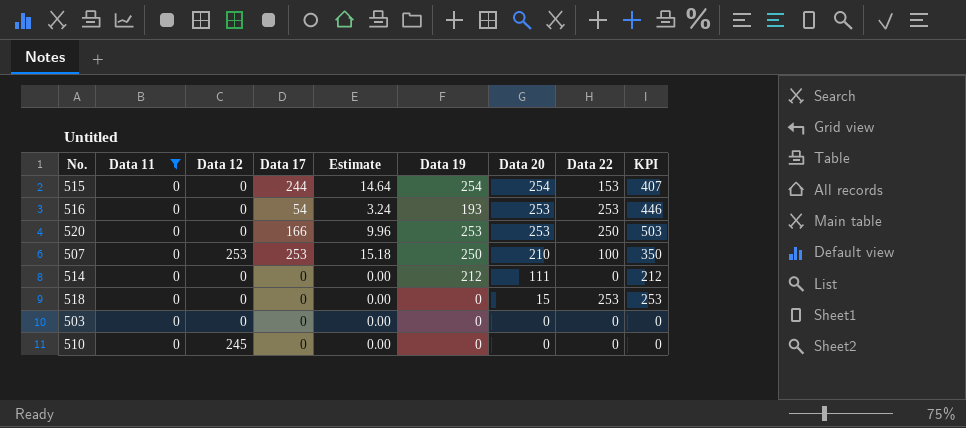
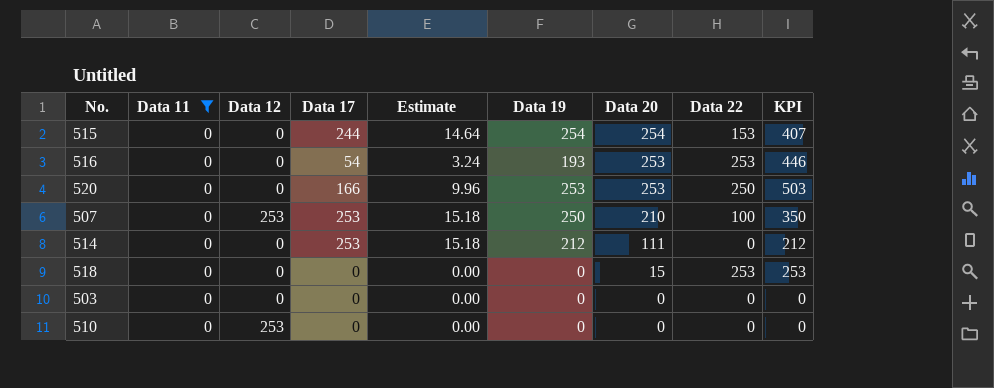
514 | Data 17: 0 -> 253
514 | Estimate: 0.00 -> 15.18
510 | Data 12: 245 -> 253

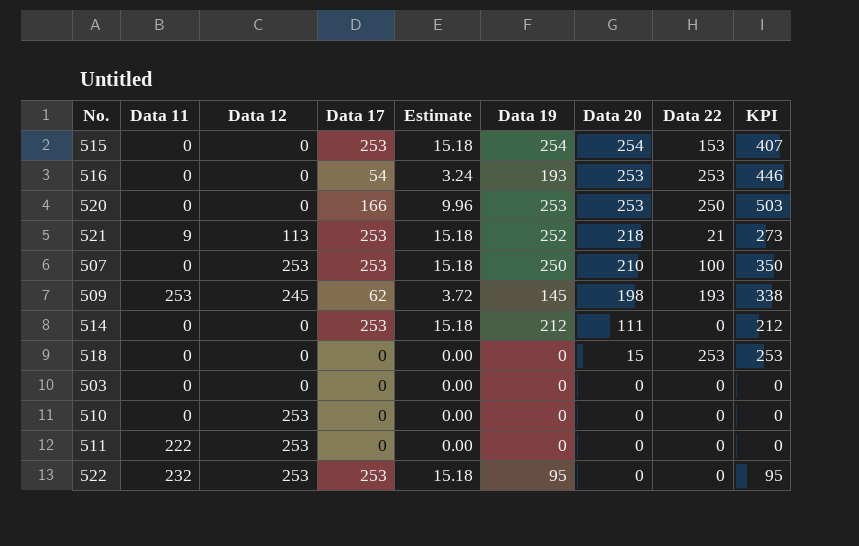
filter: Data 11 = 0 -> none
515 | Data 17: 244 -> 253
515 | Estimate: 14.64 -> 15.18

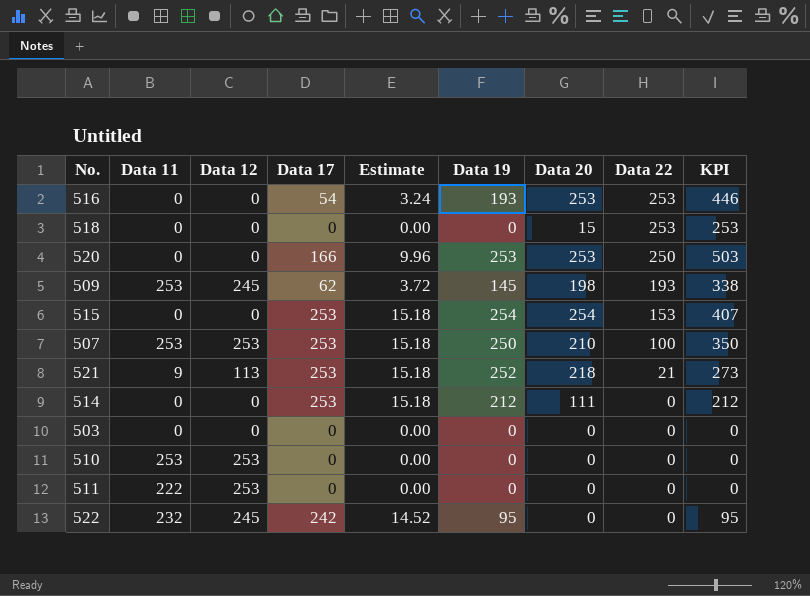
row order: Data 20 descending -> Data 22 descending
507 | Data 11: 0 -> 253
510 | Data 11: 0 -> 253
522 | Data 12: 253 -> 245
522 | Data 17: 253 -> 242
522 | Estimate: 15.18 -> 14.52

